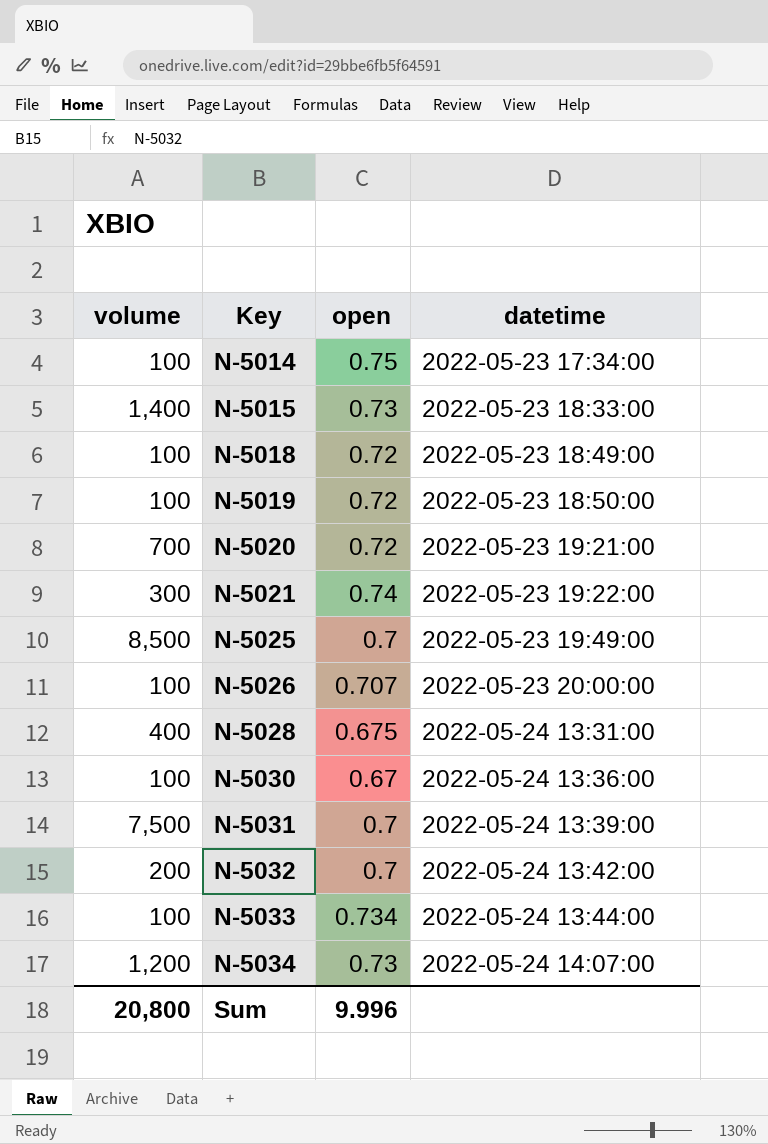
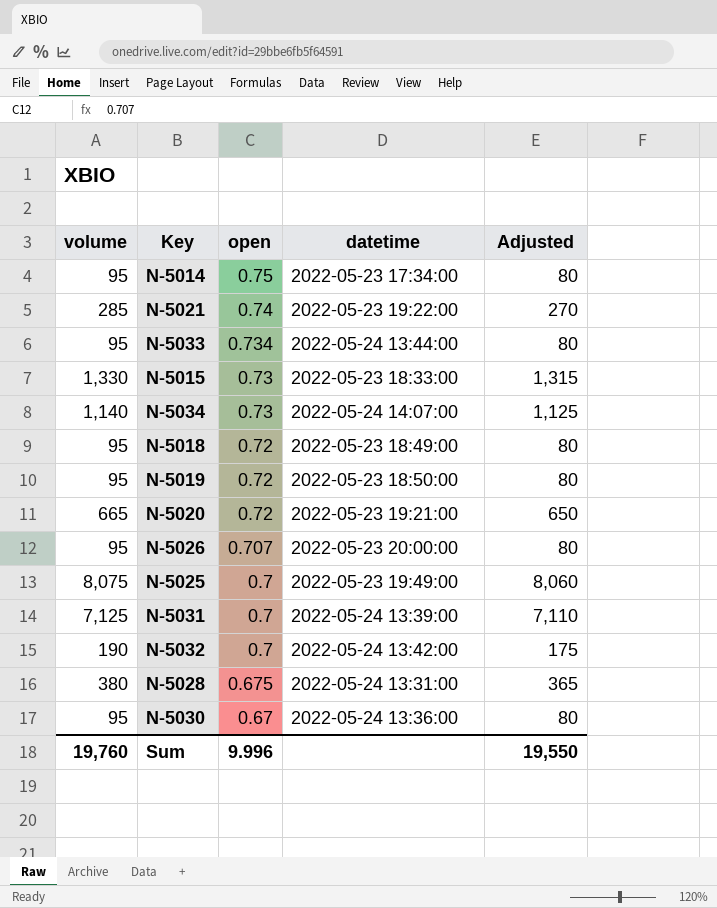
row order: Key ascending -> open descending
column Adjusted | formula: none -> [volume] - 15
N-5014 | volume: 100 -> 95
N-5021 | volume: 300 -> 285
N-5033 | volume: 100 -> 95
N-5015 | volume: 1,400 -> 1,330
N-5034 | volume: 1,200 -> 1,140
N-5018 | volume: 100 -> 95
N-5019 | volume: 100 -> 95
N-5020 | volume: 700 -> 665
N-5026 | volume: 100 -> 95
N-5025 | volume: 8,500 -> 8,075
N-5031 | volume: 7,500 -> 7,125
N-5032 | volume: 200 -> 190
N-5028 | volume: 400 -> 380
N-5030 | volume: 100 -> 95
Sum | volume: 20,800 -> 19,760

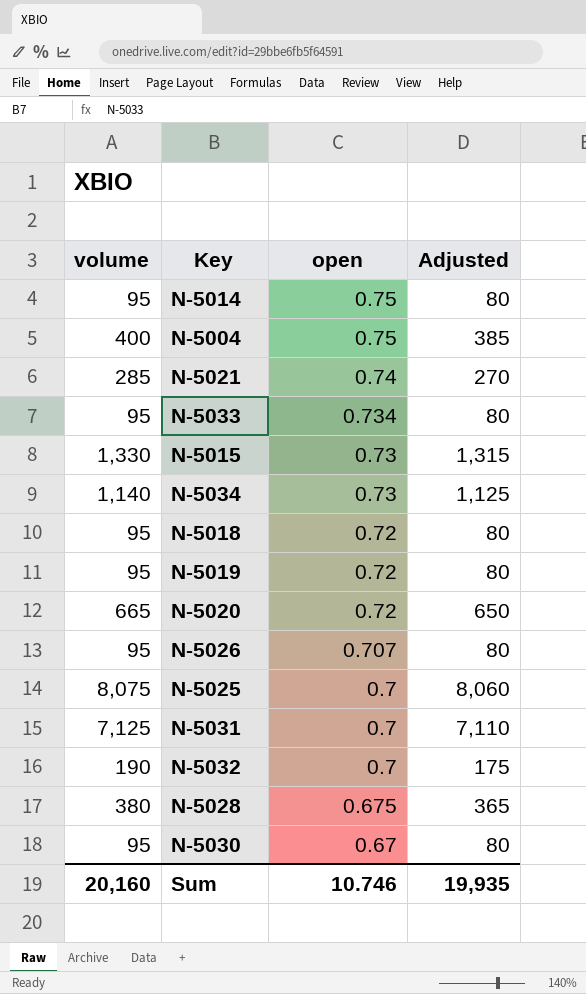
column datetime | position: 4 -> none
row N-5004: none -> 400 | 0.75 | 385
Sum | volume: 19,760 -> 20,160
Sum | open: 9.996 -> 10.746
Sum | Adjusted: 19,550 -> 19,935

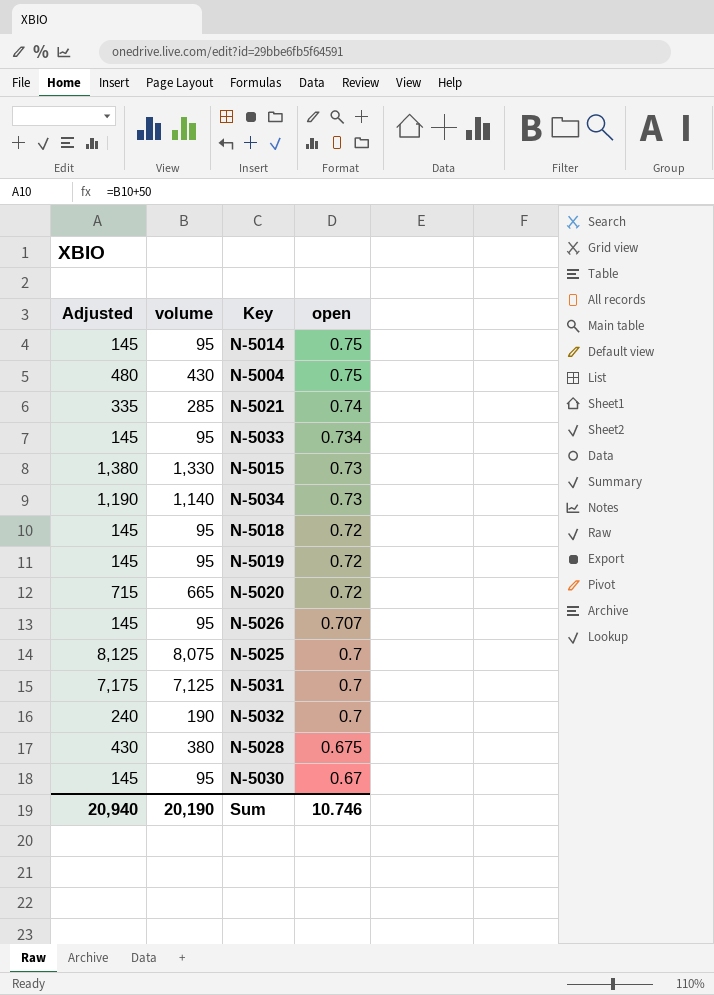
column Adjusted | formula: [volume] - 15 -> [volume] + 50
column Adjusted | position: 4 -> 1
N-5004 | volume: 400 -> 430
Sum | Adjusted: 19,935 -> 20,940
Sum | volume: 20,160 -> 20,190

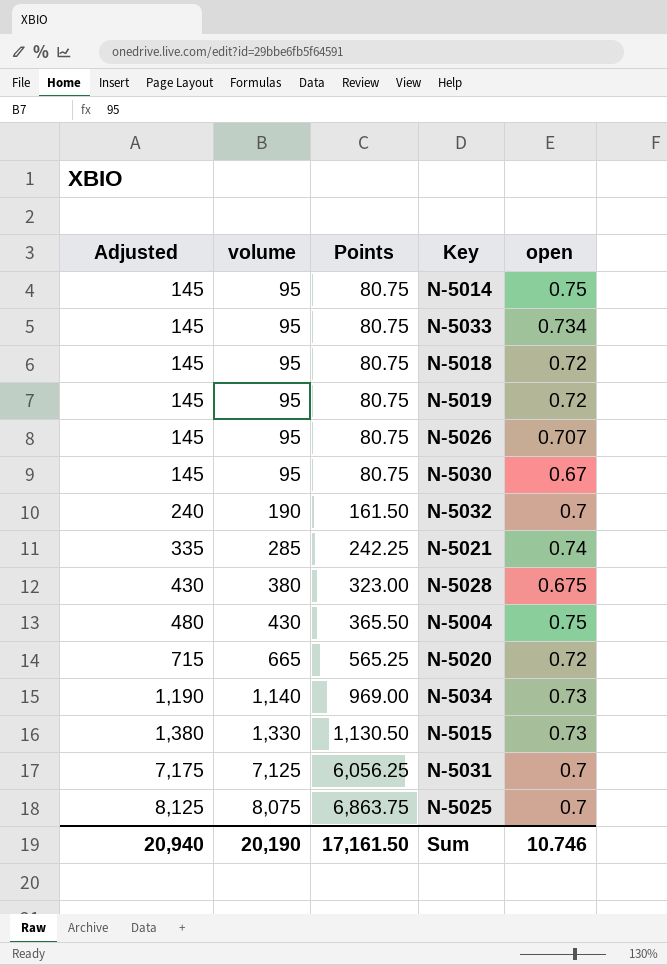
row order: open descending -> Adjusted ascending
column Points | formula: none -> [volume] * 0.85

